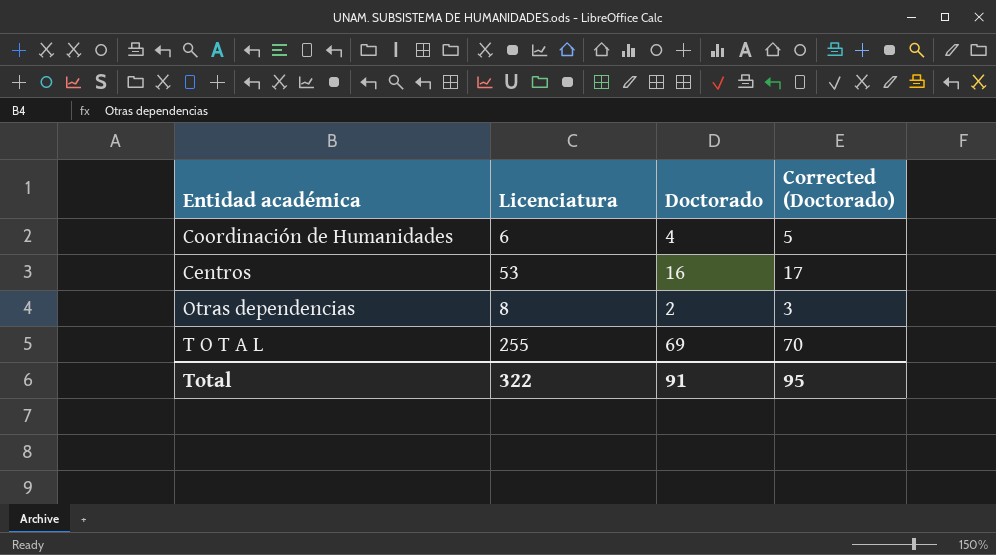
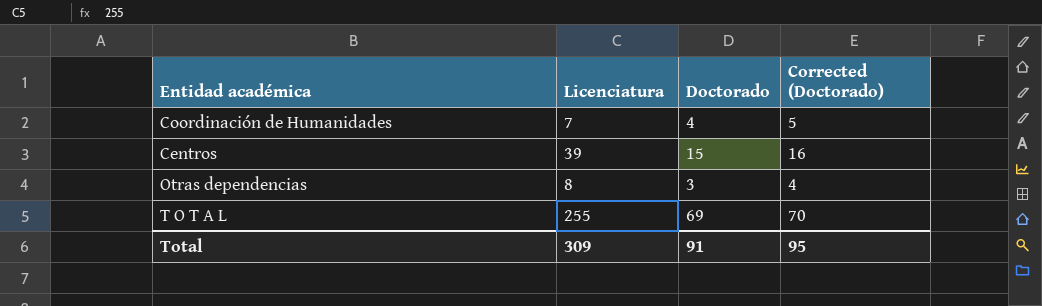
Coordinación de Humanidades | Licenciatura: 6 -> 7
Centros | Licenciatura: 53 -> 39
Centros | Doctorado: 16 -> 15
Centros | Corrected (Doctorado): 17 -> 16
Otras dependencias | Doctorado: 2 -> 3
Otras dependencias | Corrected (Doctorado): 3 -> 4
Total | Licenciatura: 322 -> 309

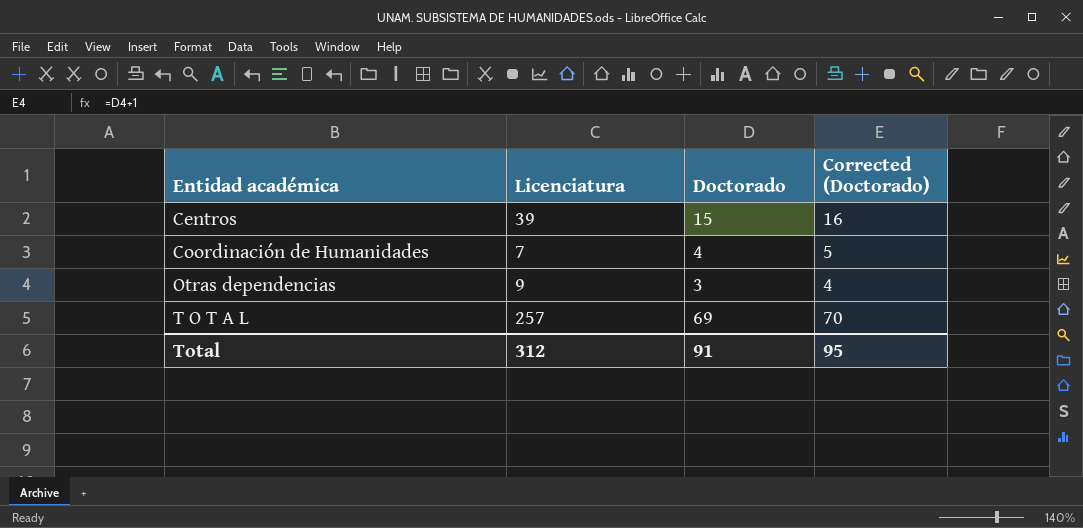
row order: none -> Entidad académica ascending
Otras dependencias | Licenciatura: 8 -> 9
T O T A L | Licenciatura: 255 -> 257
Total | Licenciatura: 309 -> 312

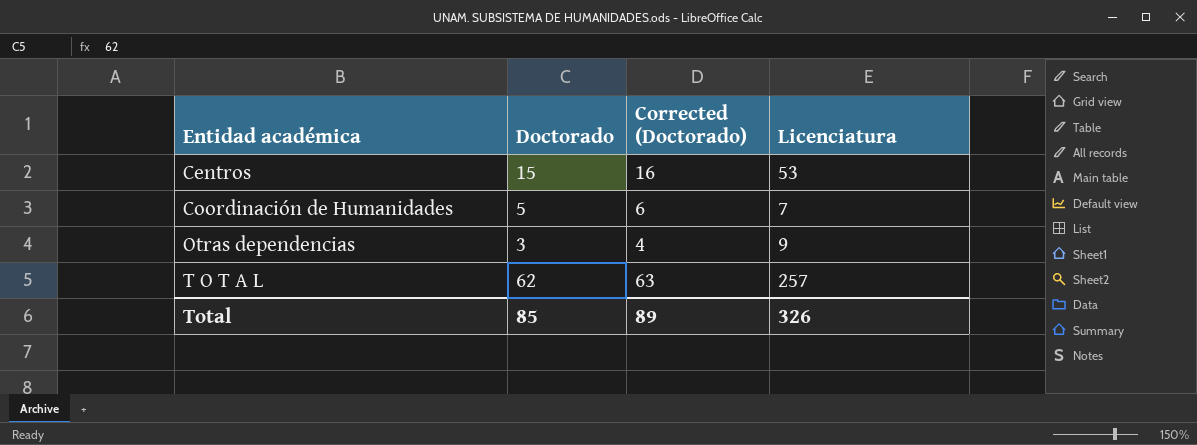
column Licenciatura | position: 2 -> 4
Centros | Licenciatura: 39 -> 53
Coordinación de Humanidades | Doctorado: 4 -> 5
Coordinación de Humanidades | Corrected (Doctorado): 5 -> 6
T O T A L | Doctorado: 69 -> 62
T O T A L | Corrected (Doctorado): 70 -> 63
Total | Doctorado: 91 -> 85
Total | Corrected (Doctorado): 95 -> 89
Total | Licenciatura: 312 -> 326

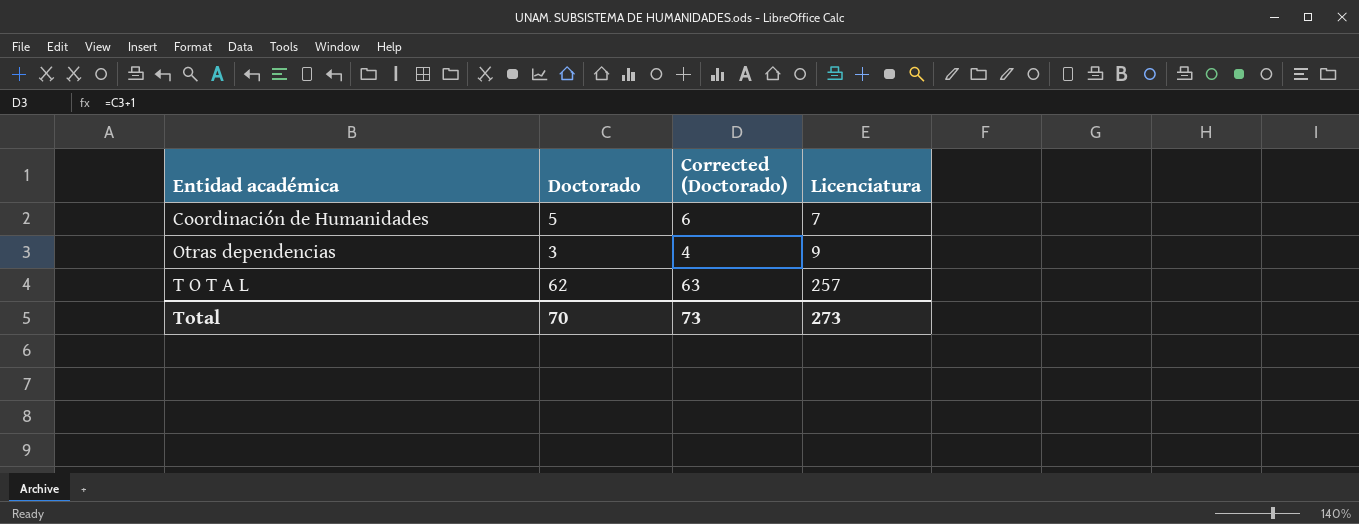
row Centros: 15 | 16 | 53 -> none
Total | Doctorado: 85 -> 70
Total | Corrected (Doctorado): 89 -> 73
Total | Licenciatura: 326 -> 273

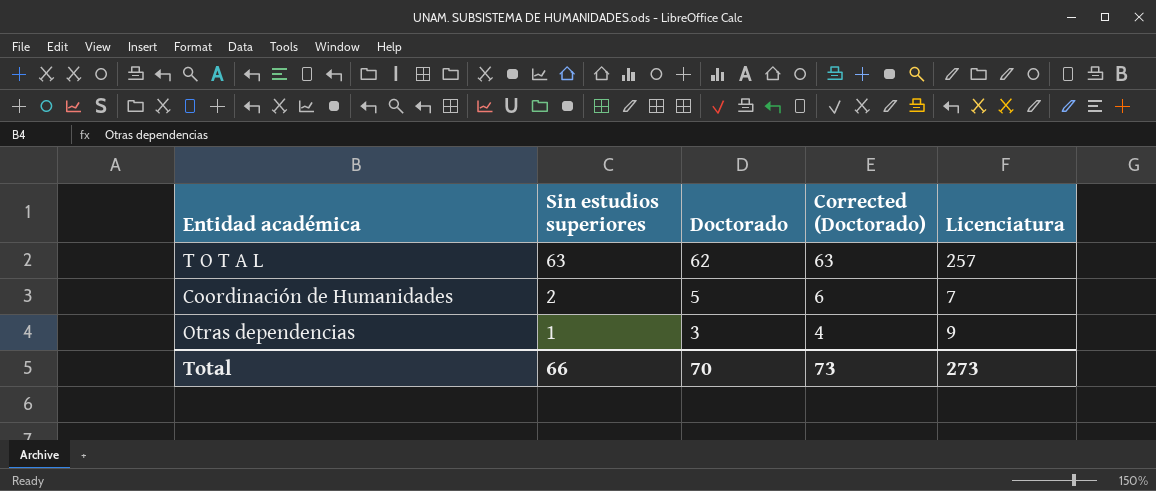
row order: Entidad académica ascending -> Sin estudios superiores descending
column Sin estudios superiores | position: none -> 2

